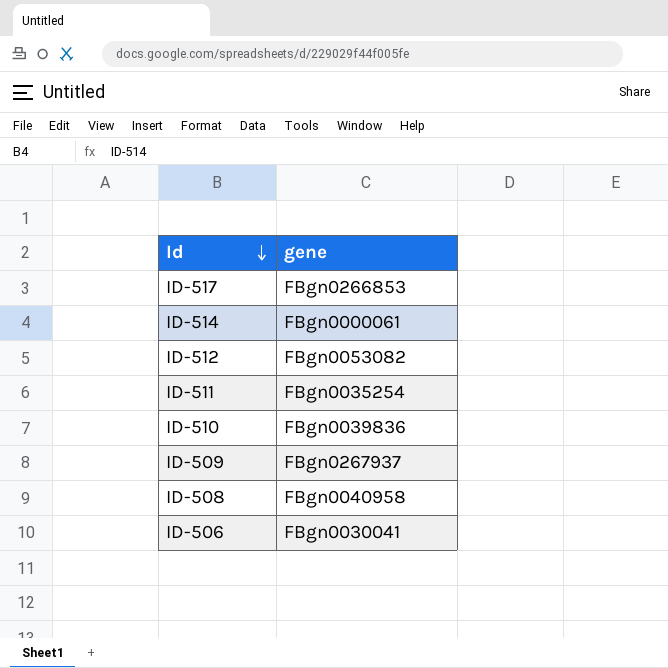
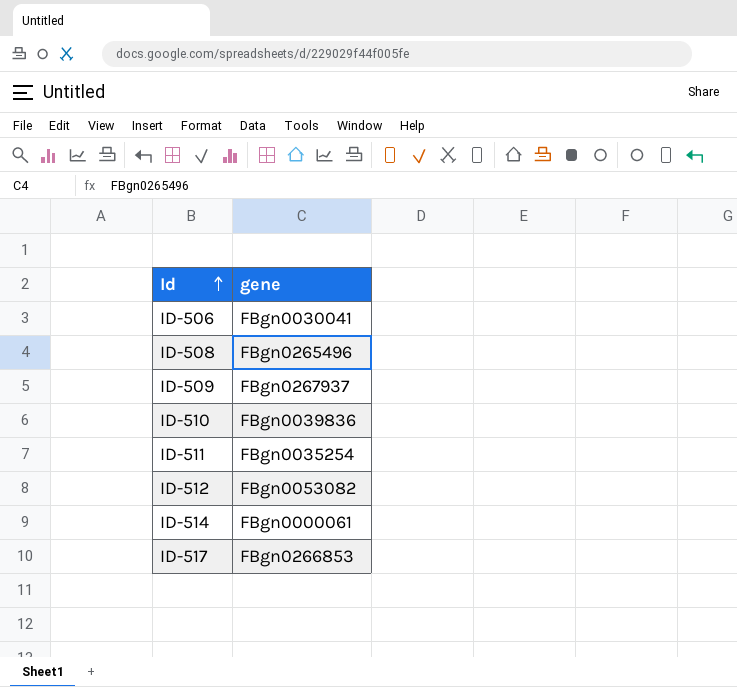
row order: Id descending -> Id ascending
ID-508 | gene: FBgn0040958 -> FBgn0265496

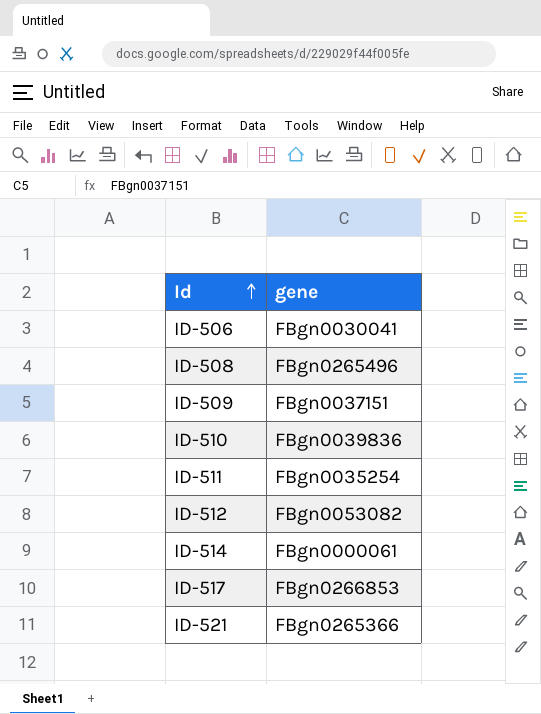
ID-509 | gene: FBgn0267937 -> FBgn0037151
row ID-521: none -> FBgn0265366

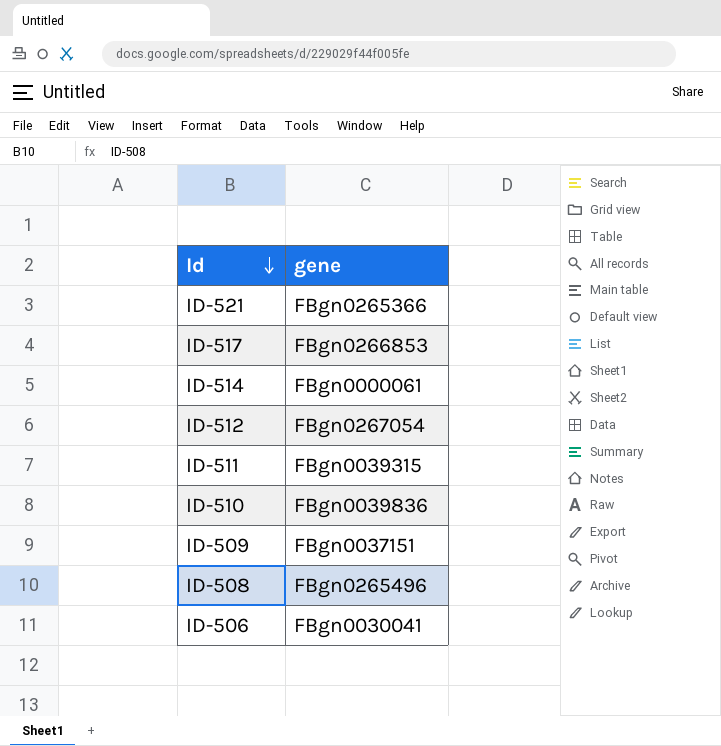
row order: Id ascending -> Id descending
ID-512 | gene: FBgn0053082 -> FBgn0267054
ID-511 | gene: FBgn0035254 -> FBgn0039315

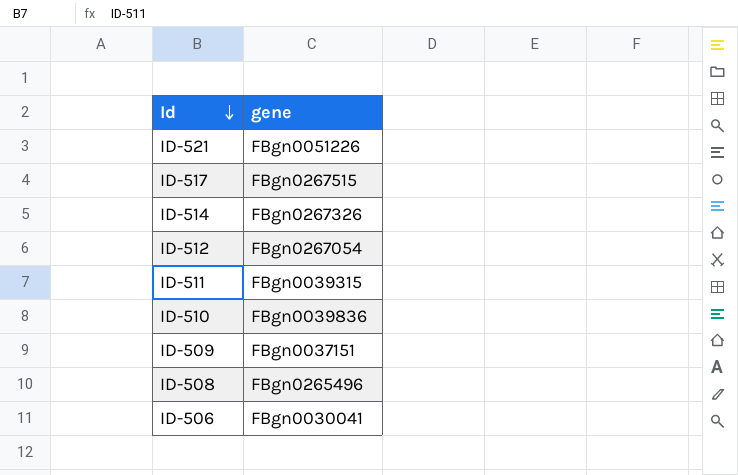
ID-521 | gene: FBgn0265366 -> FBgn0051226
ID-517 | gene: FBgn0266853 -> FBgn0267515
ID-514 | gene: FBgn0000061 -> FBgn0267326

